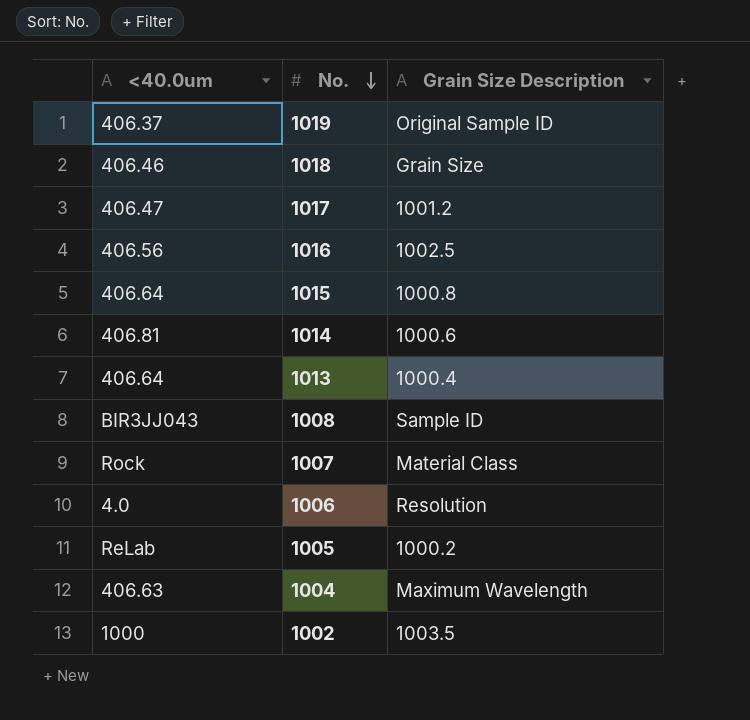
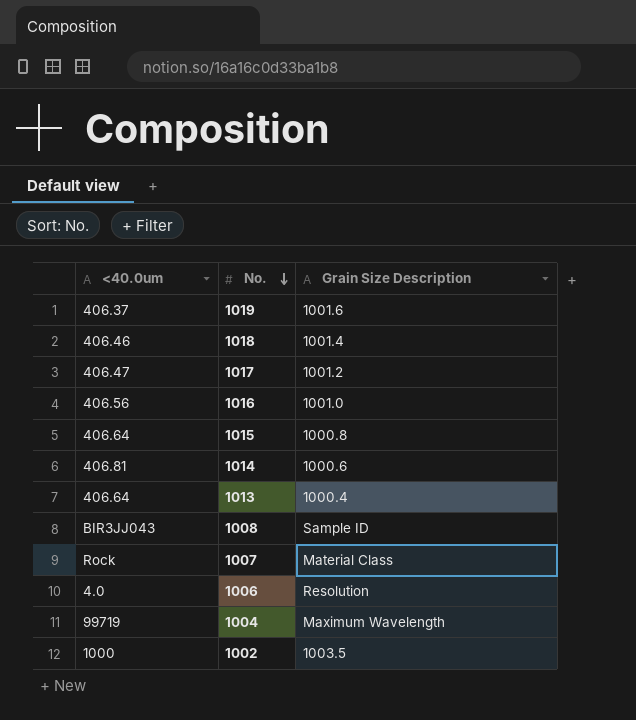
row 1005: ReLab | 1000.2 -> none
1019 | Grain Size Description: Original Sample ID -> 1001.6
1018 | Grain Size Description: Grain Size -> 1001.4
1016 | Grain Size Description: 1002.5 -> 1001.0
1004 | <40.0um: 406.63 -> 99719

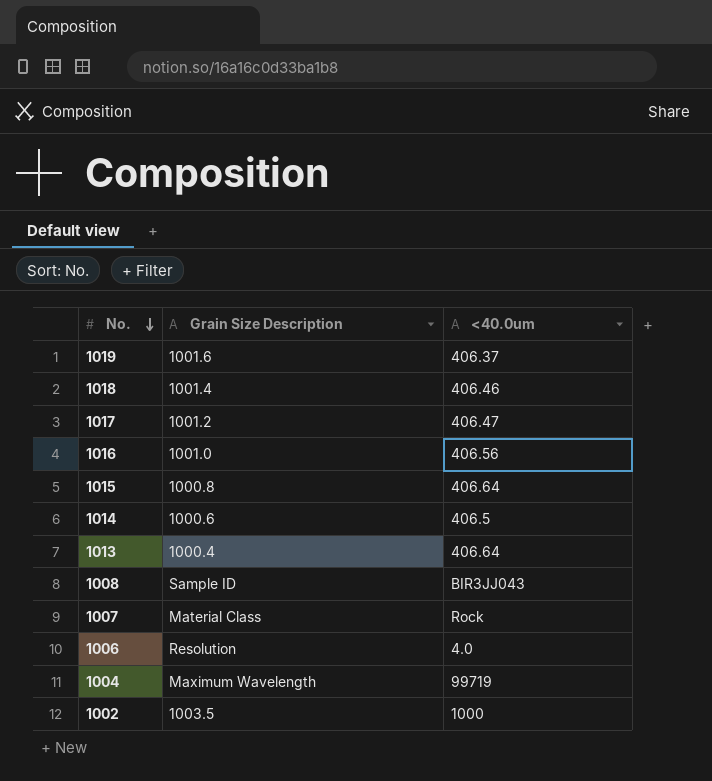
column <40.0um | position: 1 -> 3
1014 | <40.0um: 406.81 -> 406.5

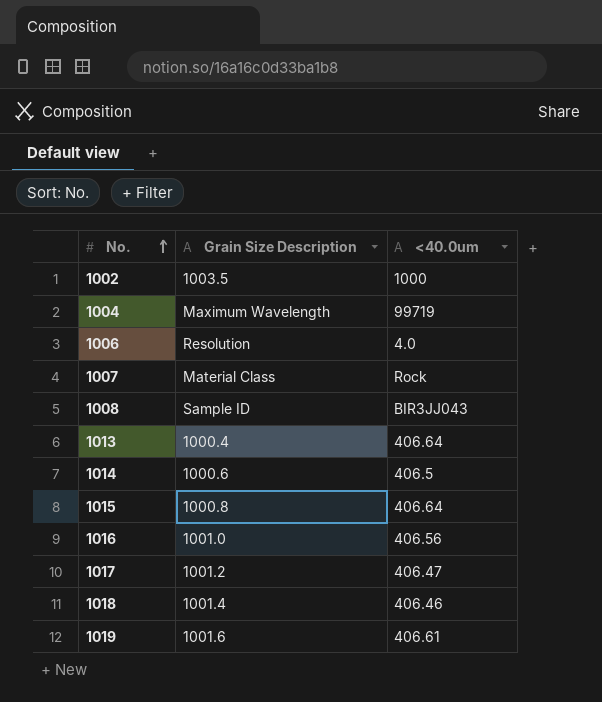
row order: No. descending -> No. ascending
1019 | <40.0um: 406.37 -> 406.61

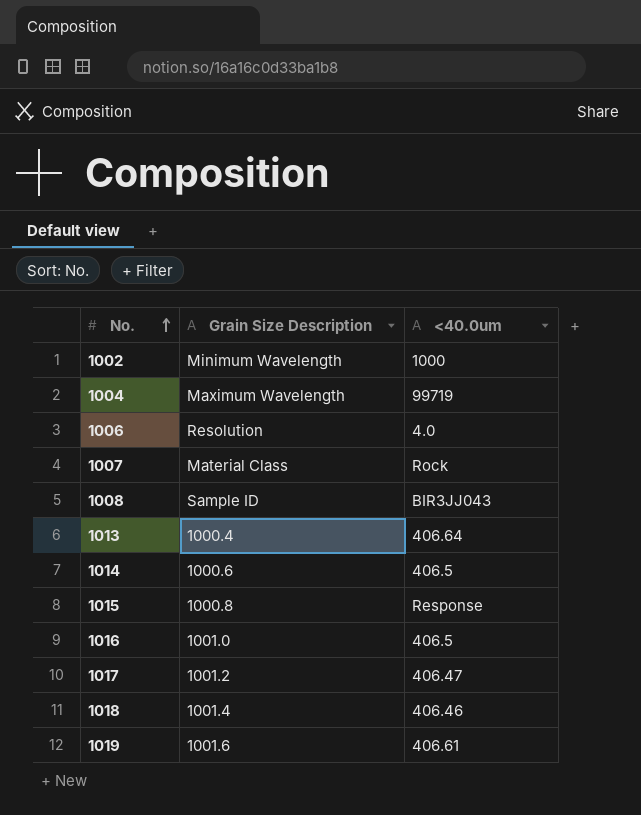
1002 | Grain Size Description: 1003.5 -> Minimum Wavelength
1015 | <40.0um: 406.64 -> Response
1016 | <40.0um: 406.56 -> 406.5

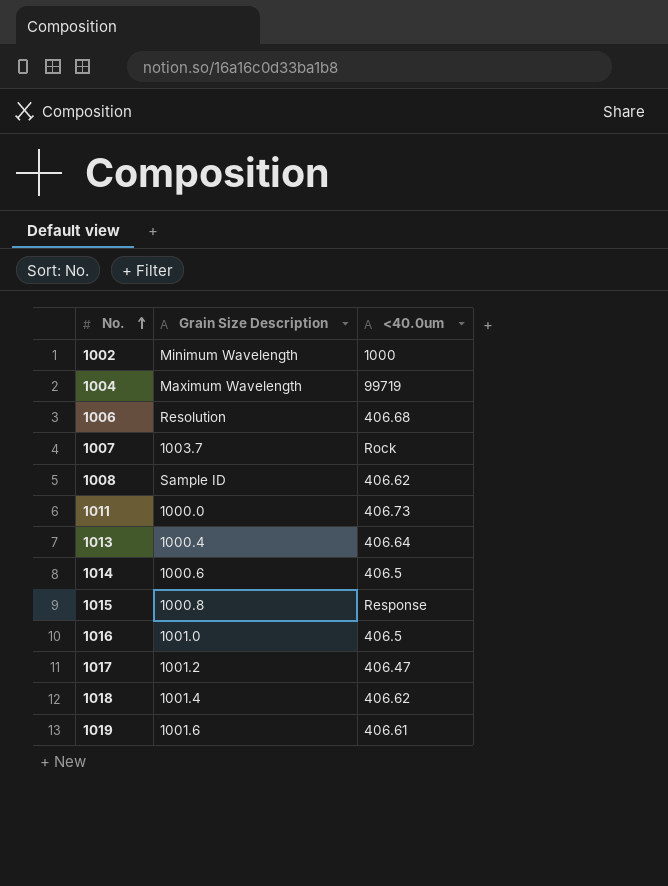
1006 | <40.0um: 4.0 -> 406.68
1007 | Grain Size Description: Material Class -> 1003.7
1008 | <40.0um: BIR3JJ043 -> 406.62
row 1011: none -> 1000.0 | 406.73
1018 | <40.0um: 406.46 -> 406.62

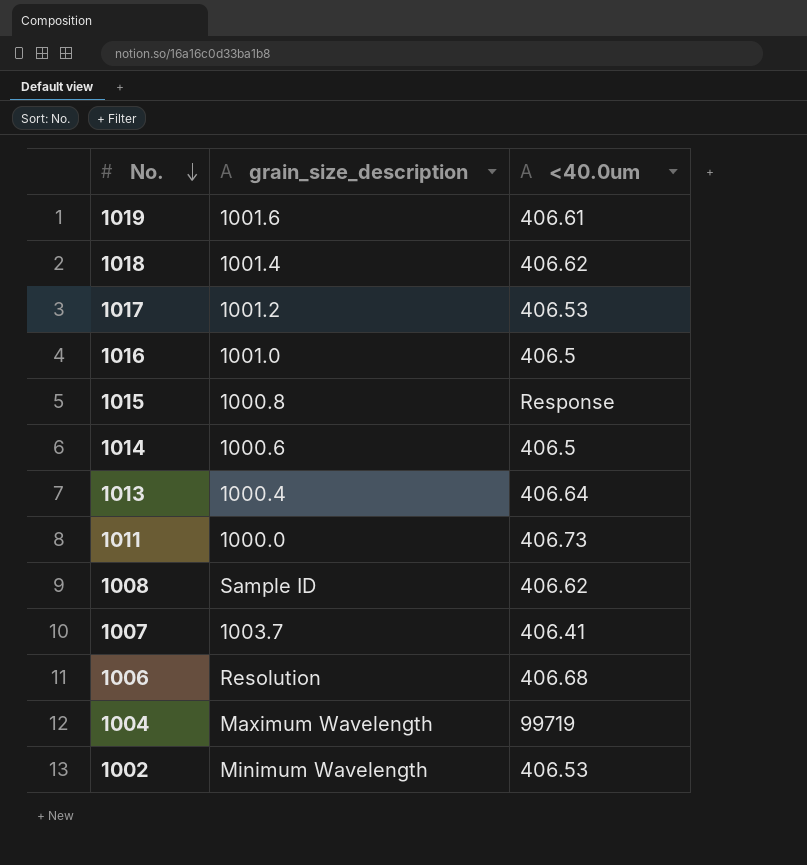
row order: No. ascending -> No. descending
column name: Grain Size Description -> grain_size_description
1017 | <40.0um: 406.47 -> 406.53
1007 | <40.0um: Rock -> 406.41
1002 | <40.0um: 1000 -> 406.53

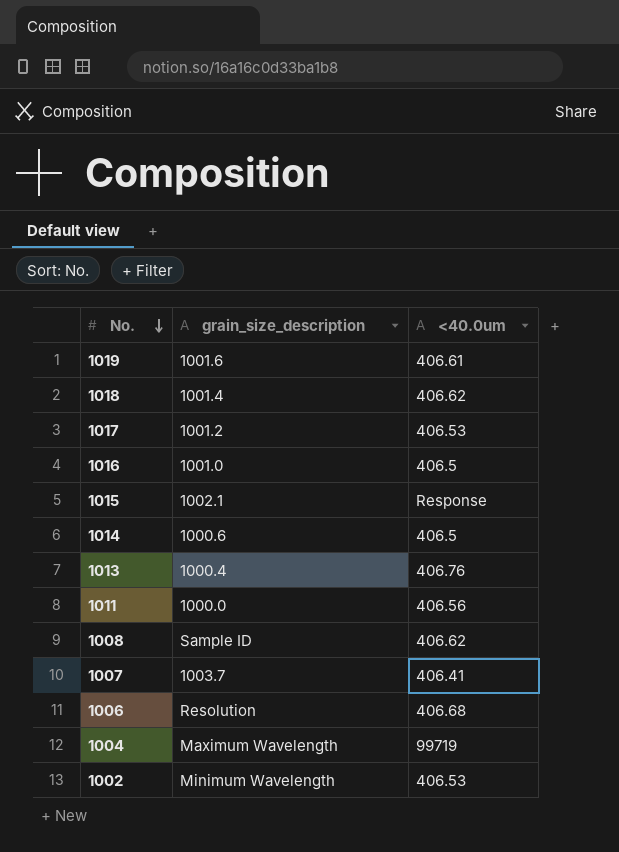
1015 | grain_size_description: 1000.8 -> 1002.1
1013 | <40.0um: 406.64 -> 406.76
1011 | <40.0um: 406.73 -> 406.56

